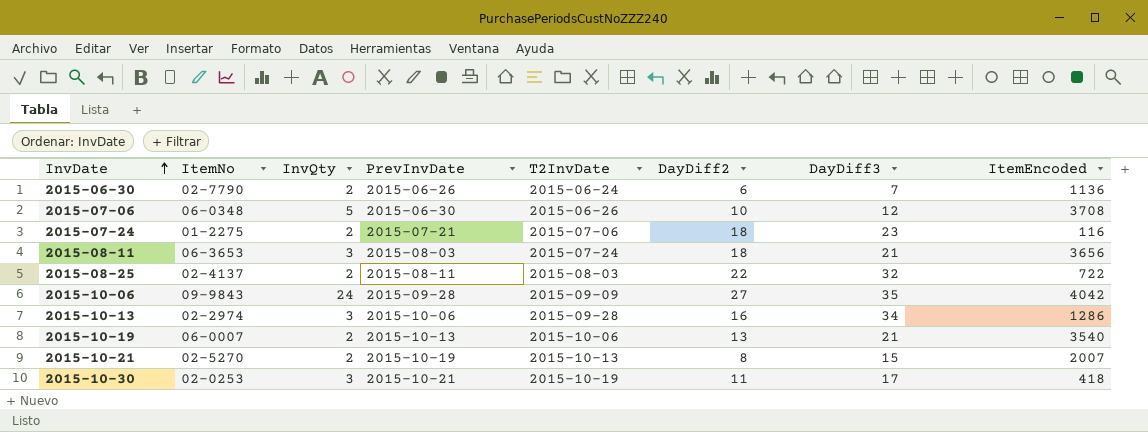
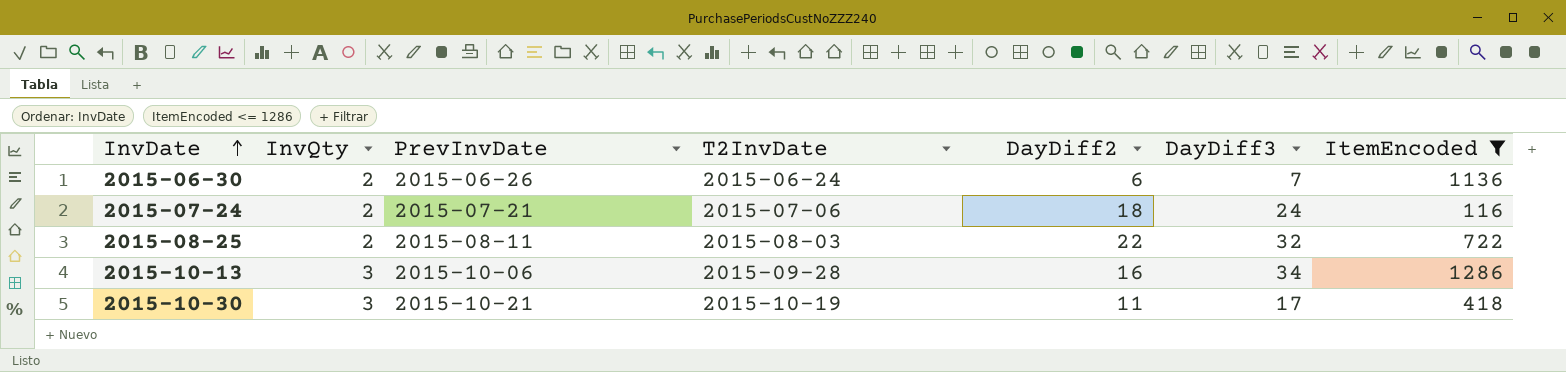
filter: none -> ItemEncoded <= 1286
column ItemNo | position: 2 -> none
2015-07-24 | DayDiff3: 23 -> 24

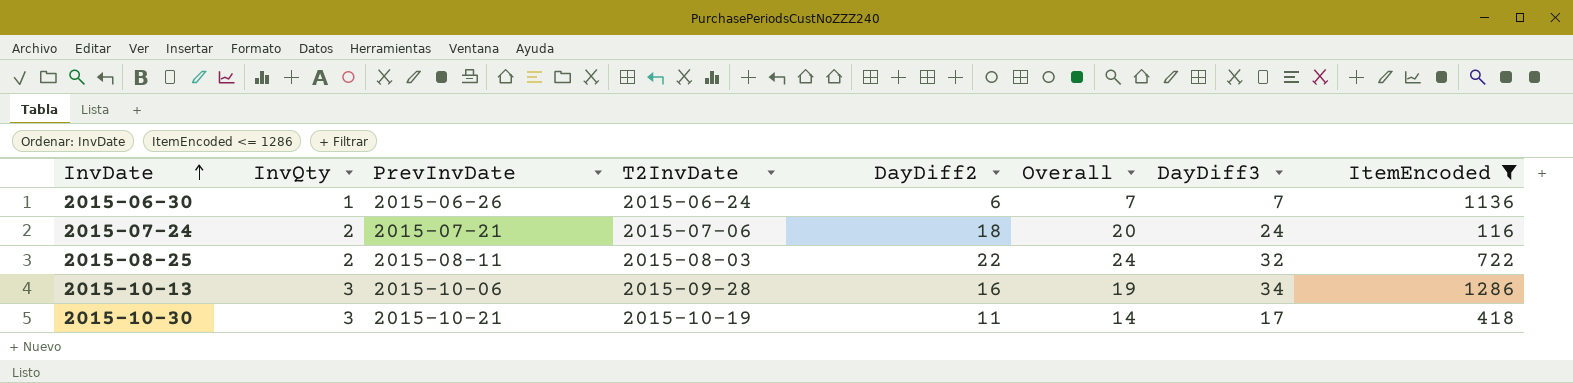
column Overall | formula: none -> [InvQty] + [DayDiff2]
2015-06-30 | InvQty: 2 -> 1

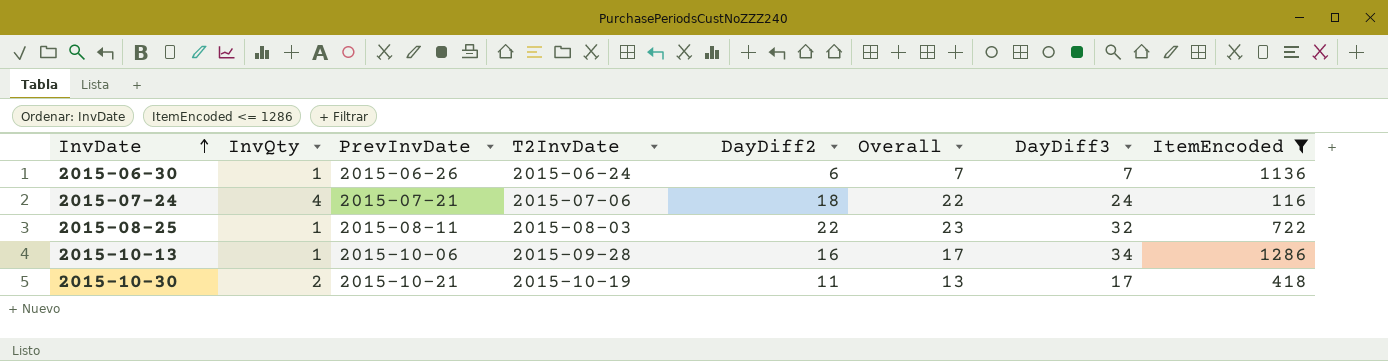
2015-07-24 | InvQty: 2 -> 4
2015-07-24 | Overall: 20 -> 22
2015-08-25 | InvQty: 2 -> 1
2015-08-25 | Overall: 24 -> 23
2015-10-13 | InvQty: 3 -> 1
2015-10-13 | Overall: 19 -> 17
2015-10-30 | InvQty: 3 -> 2
2015-10-30 | Overall: 14 -> 13

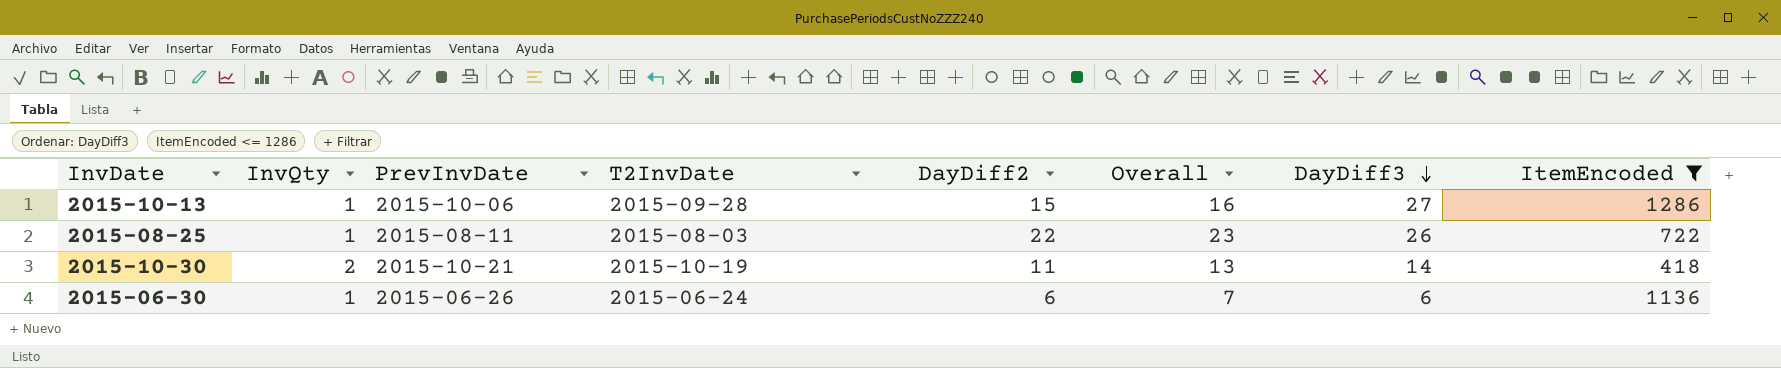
row order: InvDate ascending -> DayDiff3 descending
row 2015-07-24: 4 | 2015-07-21 | 2015-07-06 | 18 | 22 | 24 | 116 -> none
2015-10-13 | DayDiff2: 16 -> 15
2015-10-13 | Overall: 17 -> 16
2015-10-13 | DayDiff3: 34 -> 27
2015-08-25 | DayDiff3: 32 -> 26
2015-10-30 | DayDiff3: 17 -> 14
2015-06-30 | DayDiff3: 7 -> 6

